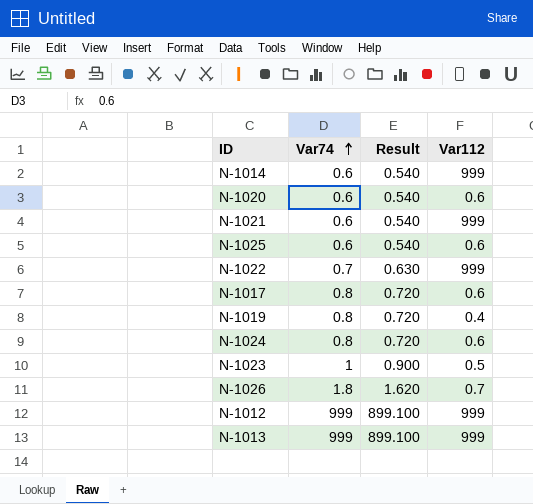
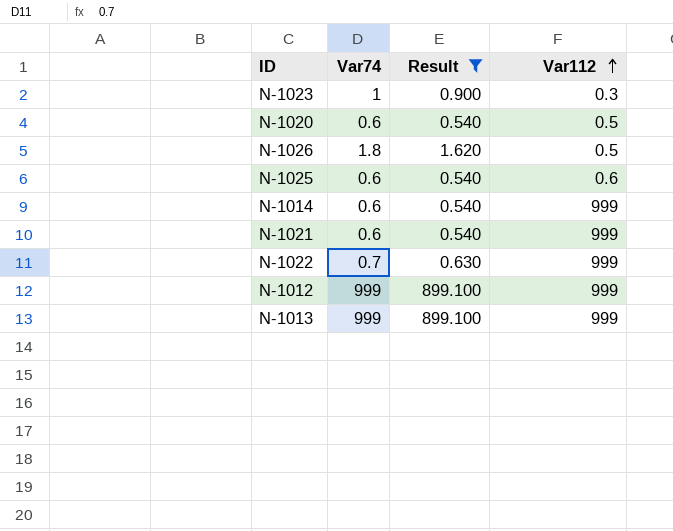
filter: none -> Result != 0.720
row order: Var74 ascending -> Var112 ascending
N-1023 | Var112: 0.5 -> 0.3
N-1020 | Var112: 0.6 -> 0.5
N-1026 | Var112: 0.7 -> 0.5

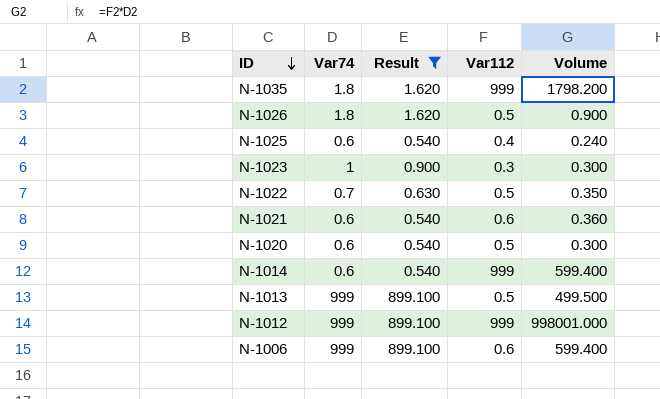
row order: Var112 ascending -> ID descending
column Volume | formula: none -> [Var74] * [Var112]
row N-1035: none -> 1.8 | 1.620 | 999 | 1798.200
N-1025 | Var112: 0.6 -> 0.4
N-1022 | Var112: 999 -> 0.5
N-1021 | Var112: 999 -> 0.6
N-1013 | Var112: 999 -> 0.5
row N-1006: none -> 999 | 899.100 | 0.6 | 599.400

